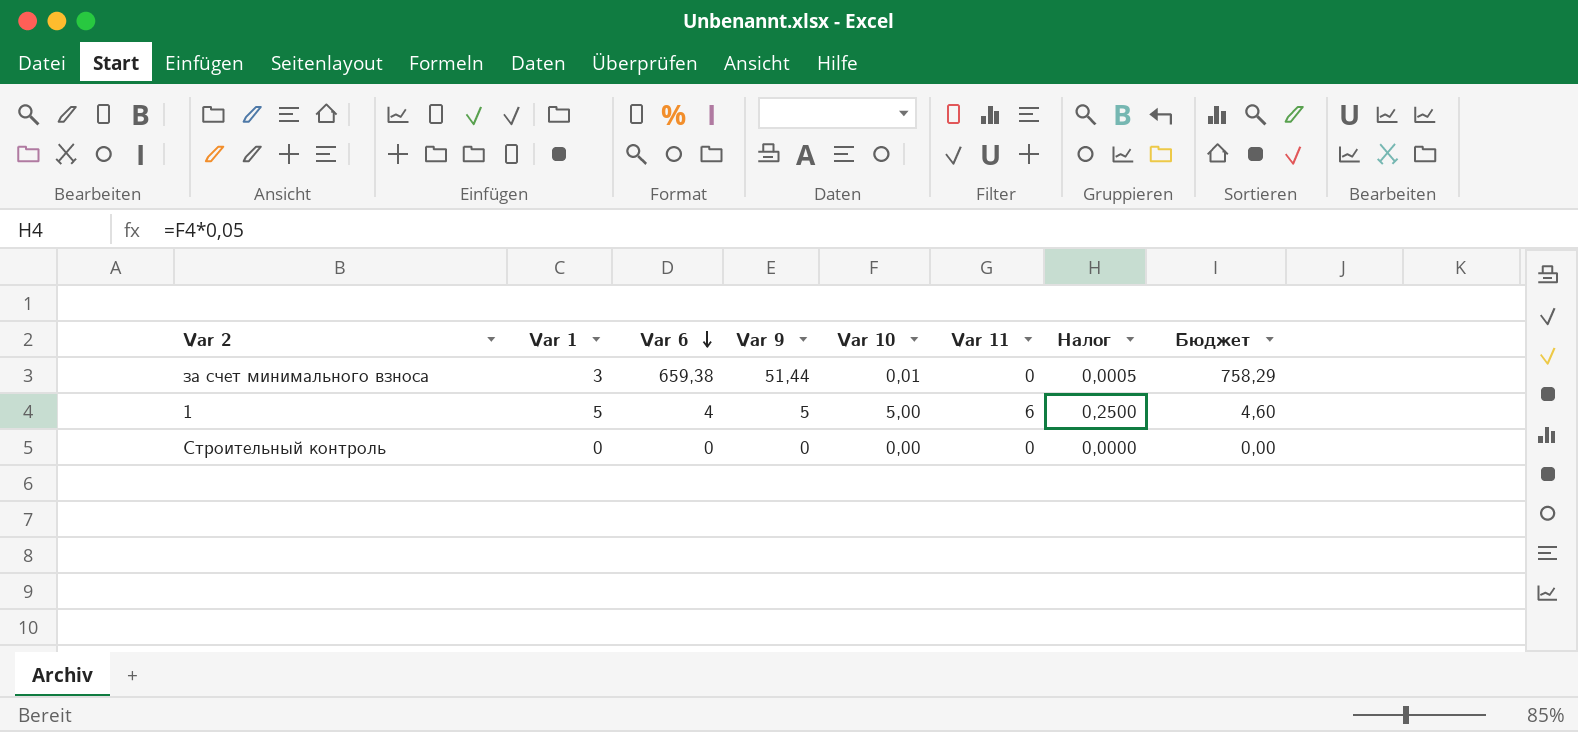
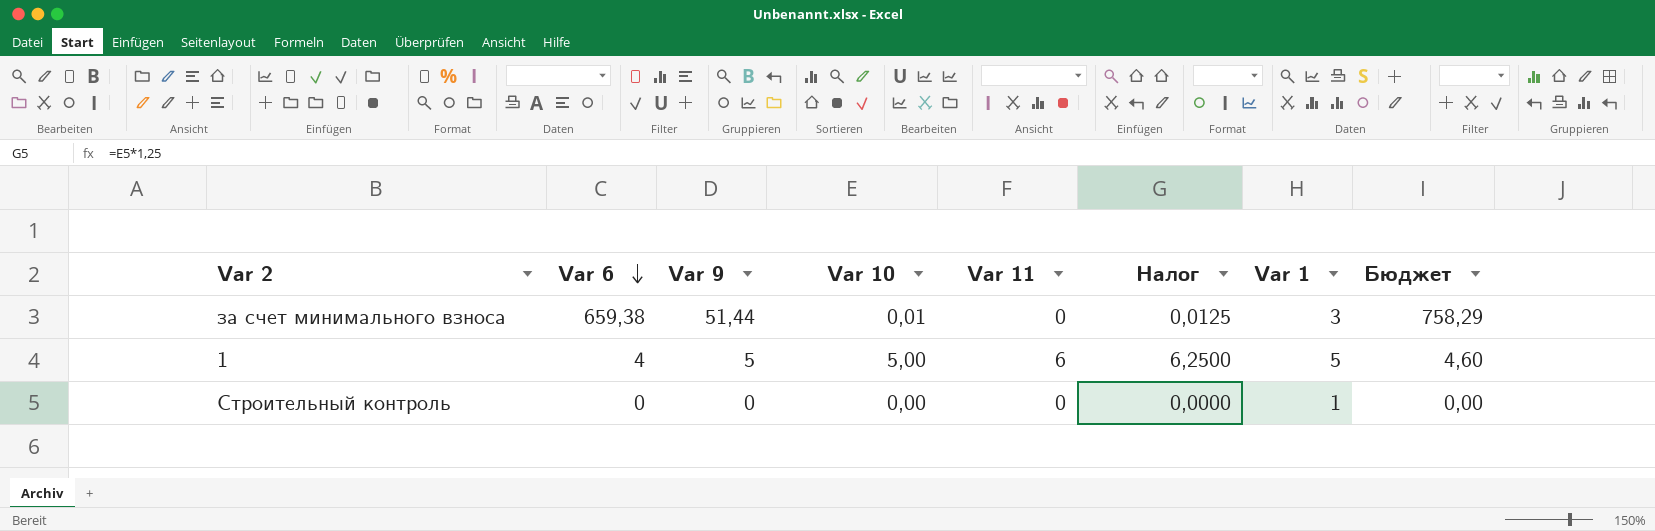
column Налог | formula: [Var 10] * 0,05 -> [Var 10] * 1,25
column Var 1 | position: 2 -> 7
Строительный контроль | Var 1: 0 -> 1

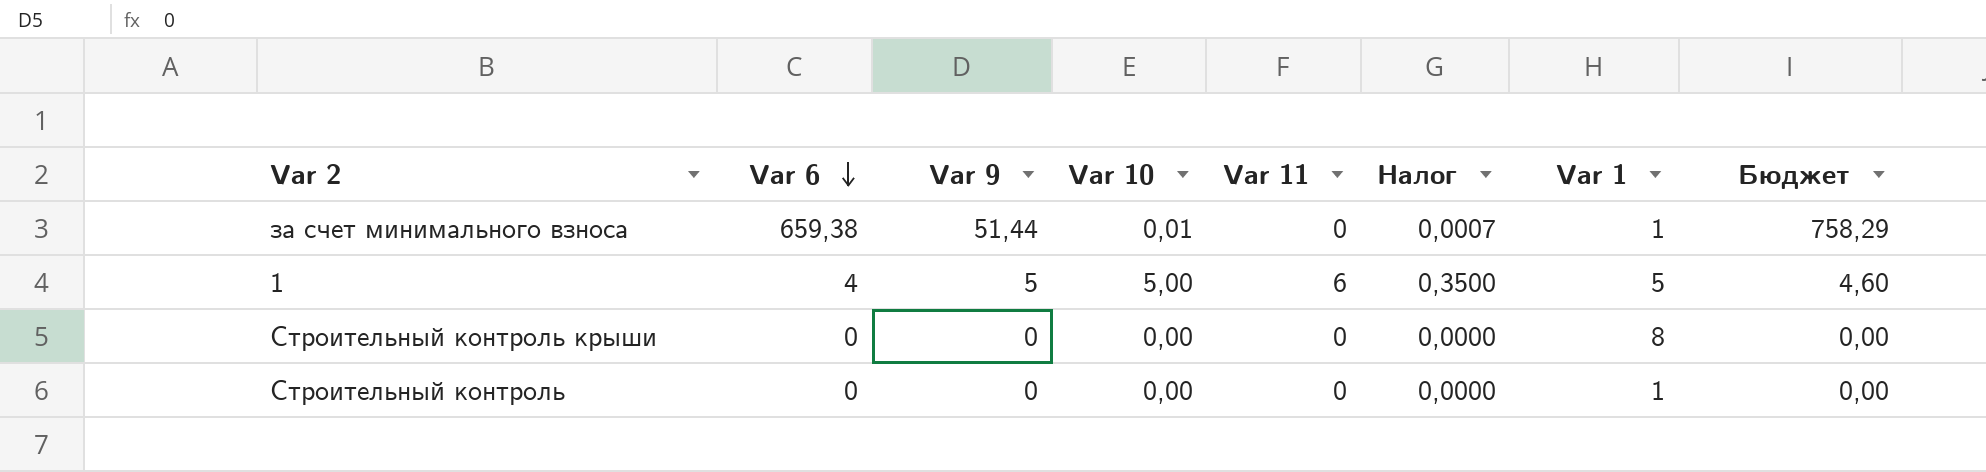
column Налог | formula: [Var 10] * 1,25 -> [Var 10] * 0,07
за счет минимального взноса | Var 1: 3 -> 1
row Строительный контроль крыши: none -> 0 | 0 | 0,00 | 0 | 0,0000 | 8 | 0,00

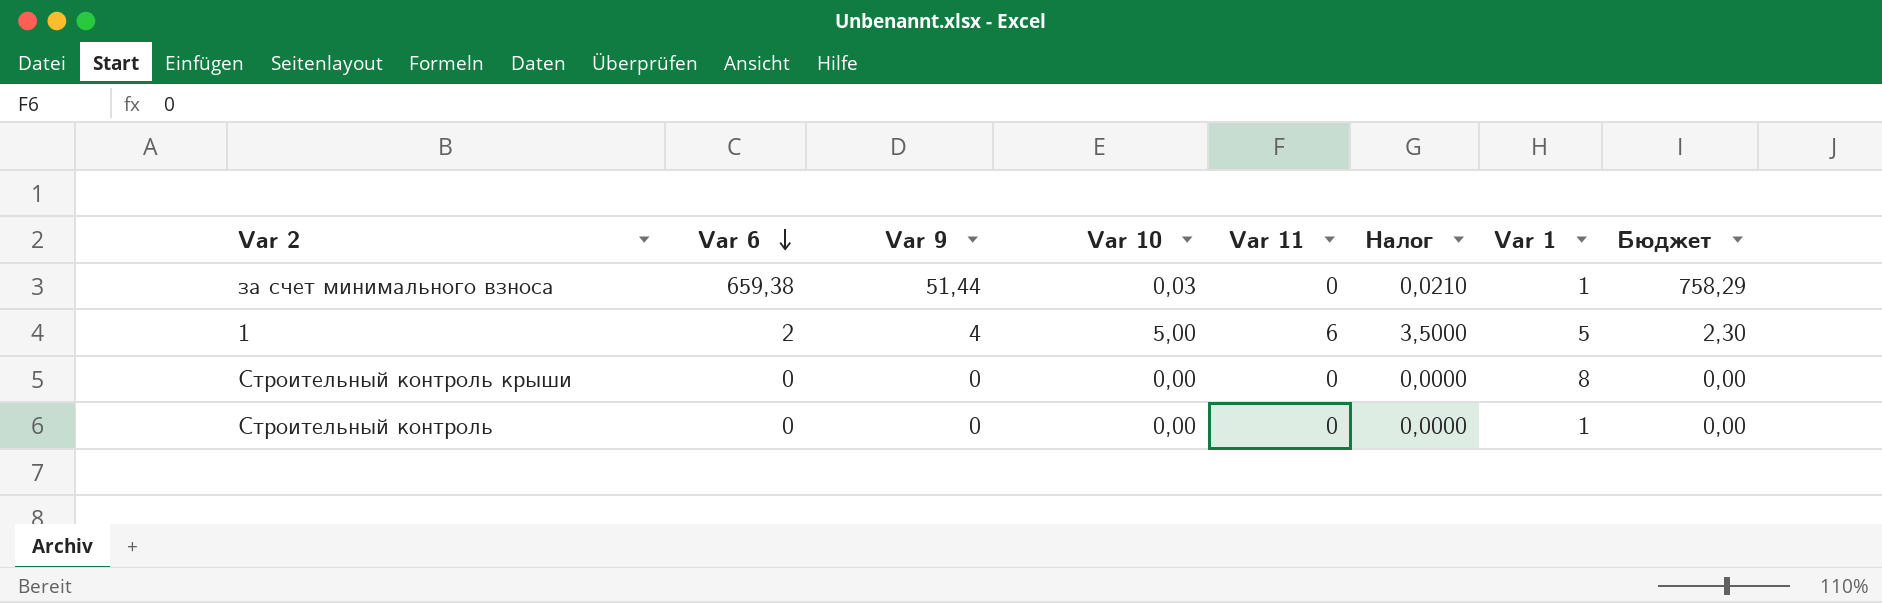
column Налог | formula: [Var 10] * 0,07 -> [Var 10] * 0,7
за счет минимального взноса | Var 10: 0,01 -> 0,03
1 | Var 6: 4 -> 2
1 | Var 9: 5 -> 4
1 | Бюджет: 4,60 -> 2,30

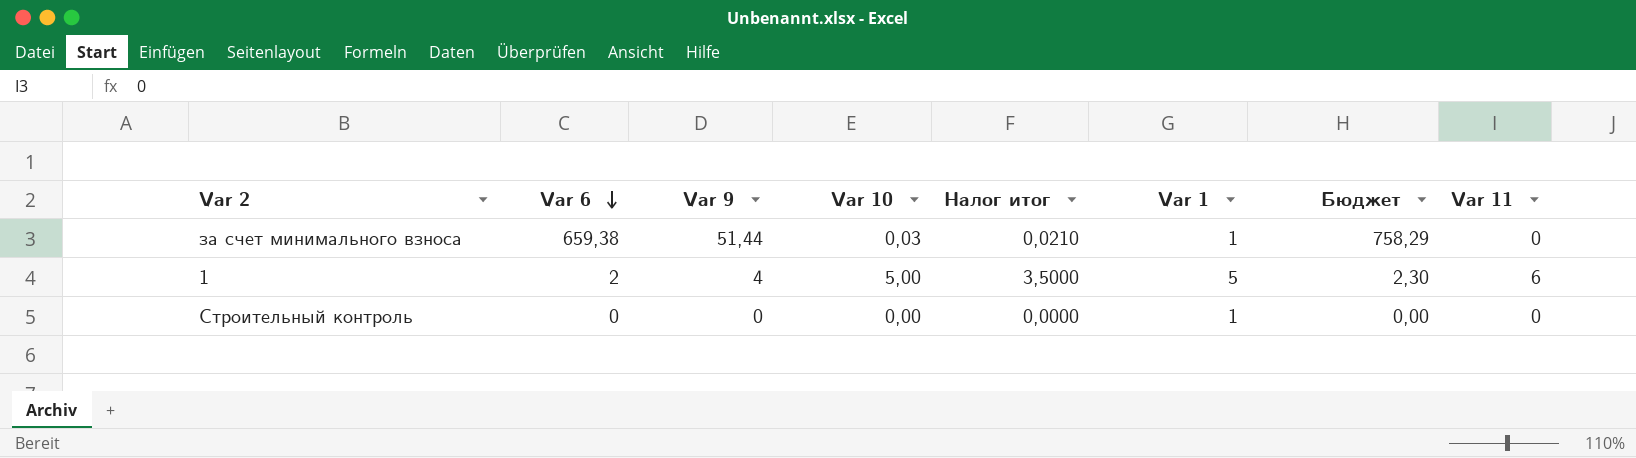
column name: Налог -> Налог итог
column Var 11 | position: 5 -> 8
row Строительный контроль крыши: 0 | 0 | 0,00 | 0 | 0,0000 | 8 | 0,00 -> none

